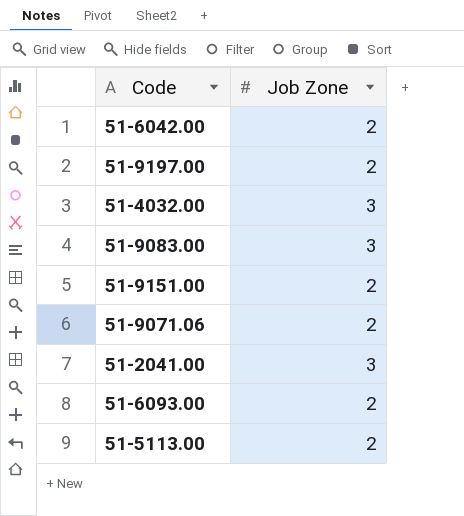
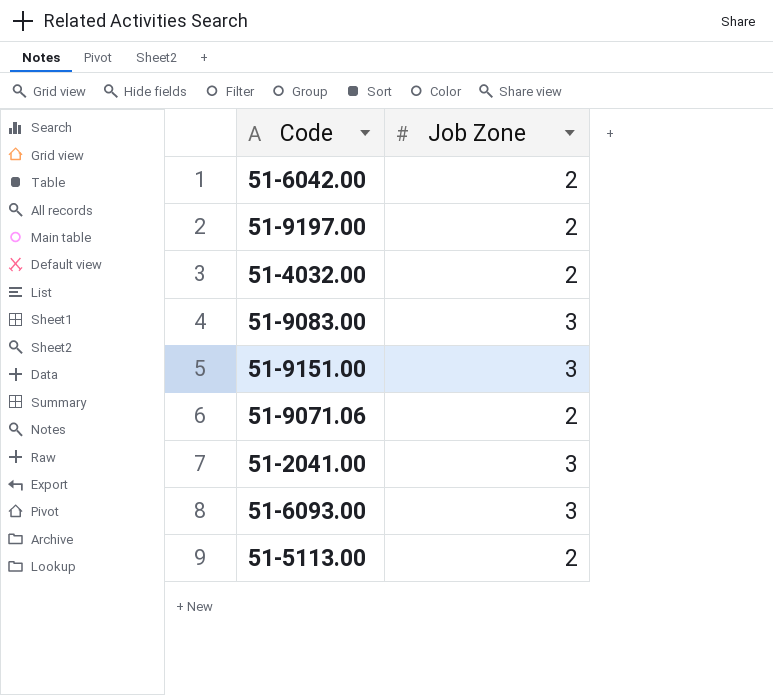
51-4032.00 | Job Zone: 3 -> 2
51-9151.00 | Job Zone: 2 -> 3
51-6093.00 | Job Zone: 2 -> 3

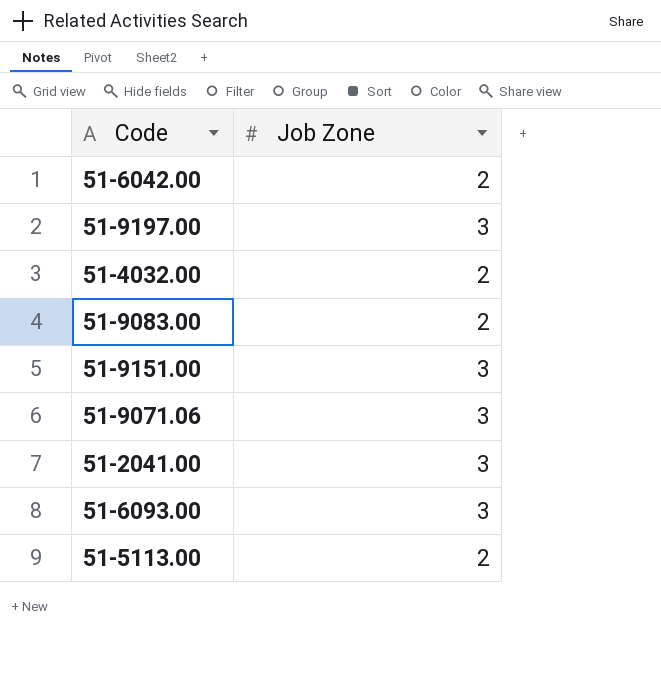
51-9197.00 | Job Zone: 2 -> 3
51-9083.00 | Job Zone: 3 -> 2
51-9071.06 | Job Zone: 2 -> 3

